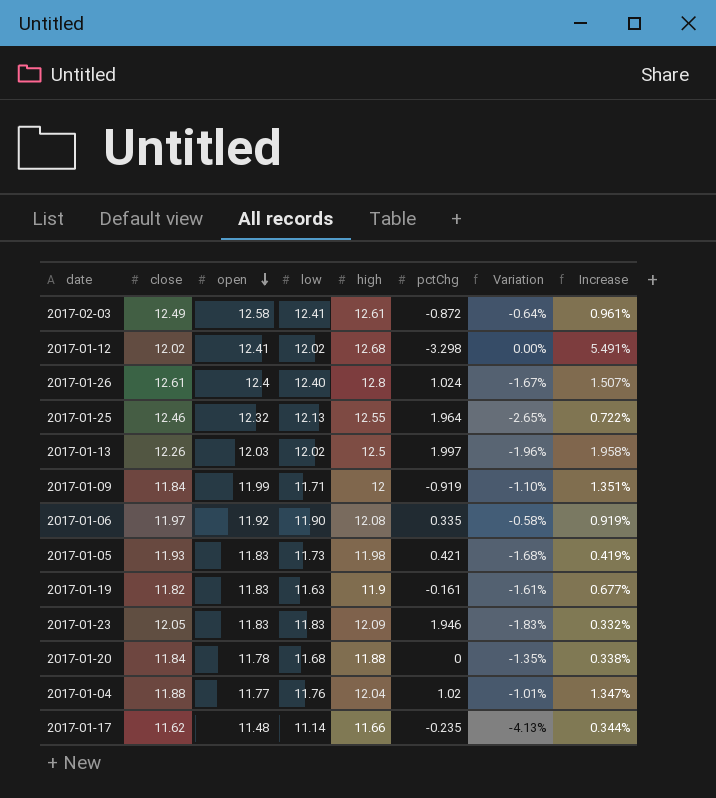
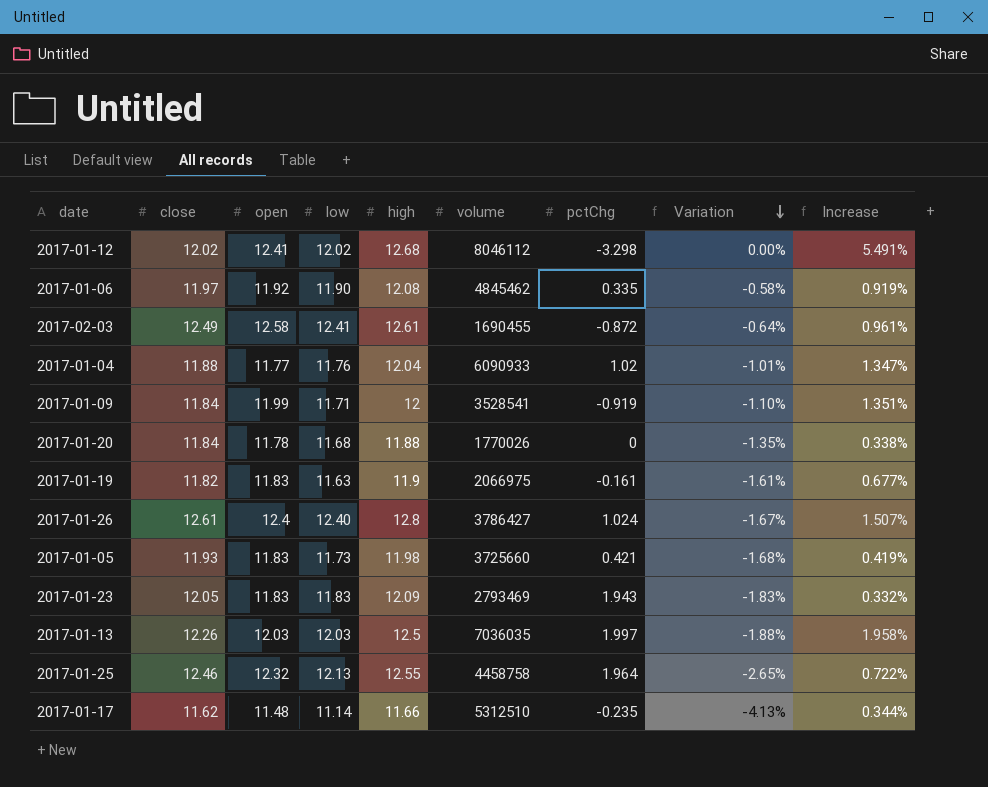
row order: open descending -> Variation descending
column volume | position: none -> 6
2017-01-23 | pctChg: 1.946 -> 1.943
2017-01-13 | low: 12.02 -> 12.03
2017-01-13 | Variation: -1.96% -> -1.88%

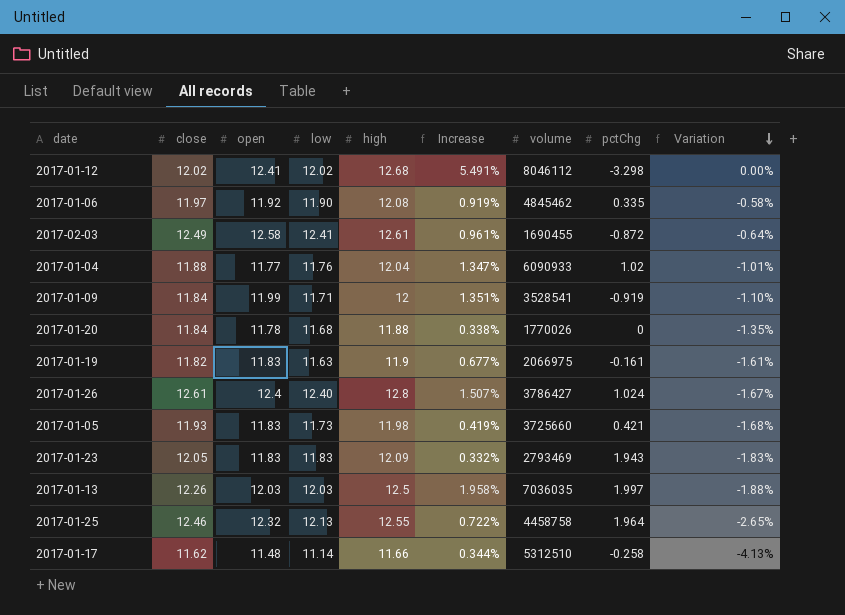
column Increase | position: 9 -> 6
2017-01-17 | pctChg: -0.235 -> -0.258

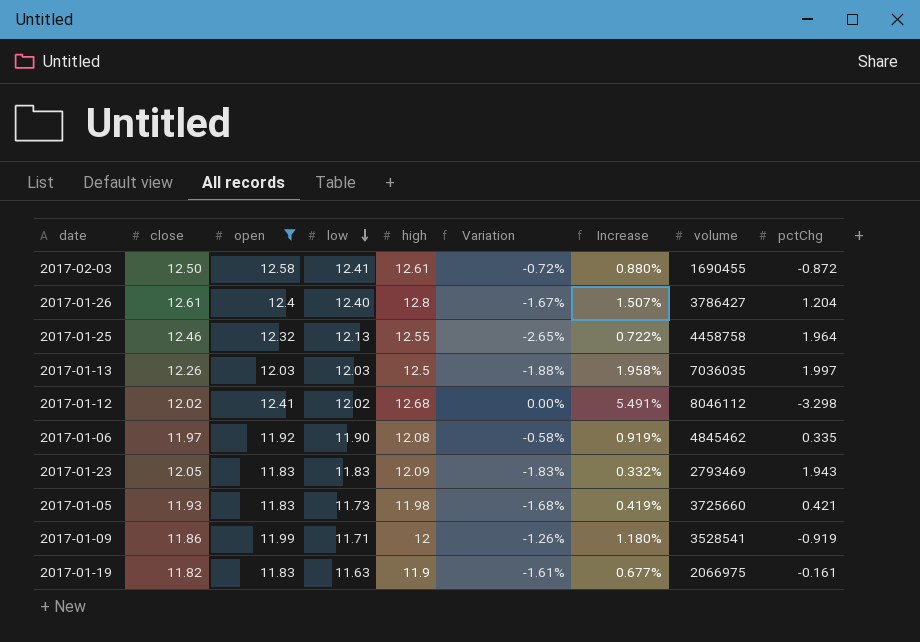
filter: none -> open >= 11.83
row order: Variation descending -> low descending
column Variation | position: 9 -> 6
2017-02-03 | close: 12.49 -> 12.50
2017-02-03 | Variation: -0.64% -> -0.72%
2017-02-03 | Increase: 0.961% -> 0.880%
2017-01-26 | pctChg: 1.024 -> 1.204
2017-01-09 | close: 11.84 -> 11.86
2017-01-09 | Variation: -1.10% -> -1.26%
2017-01-09 | Increase: 1.351% -> 1.180%

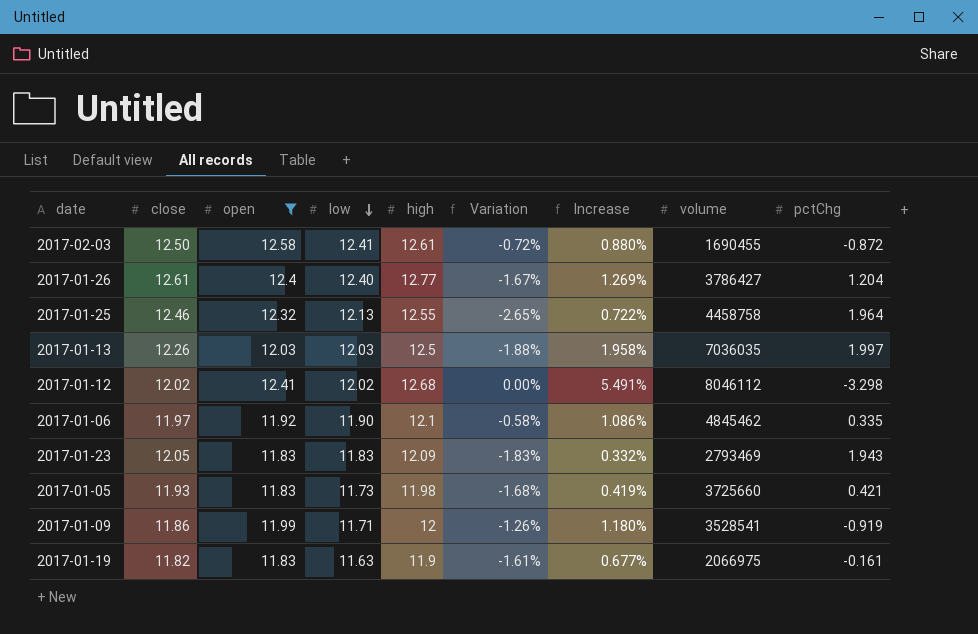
2017-01-26 | high: 12.8 -> 12.77
2017-01-26 | Increase: 1.507% -> 1.269%
2017-01-06 | high: 12.08 -> 12.1
2017-01-06 | Increase: 0.919% -> 1.086%

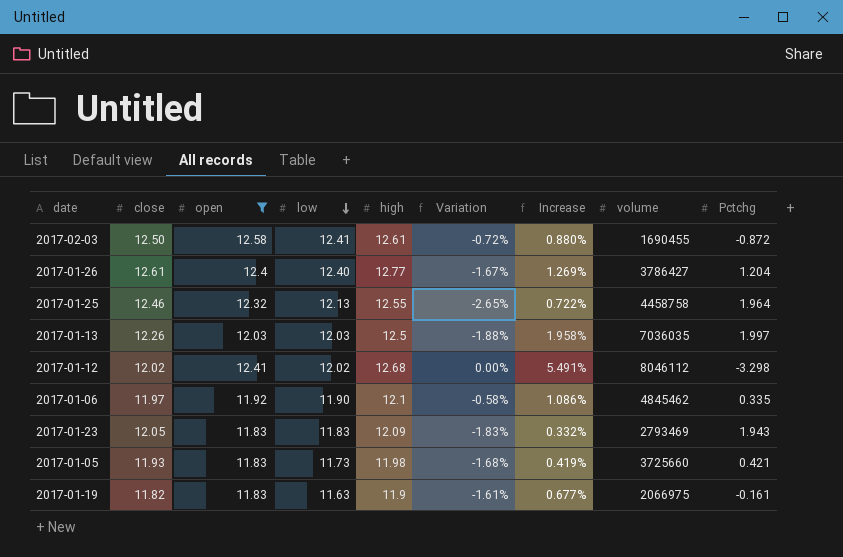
column name: pctChg -> Pctchg
row 2017-01-09: 11.86 | 11.99 | 11.71 | 12 | -1.26% | 1.180% | 3528541 | -0.919 -> none

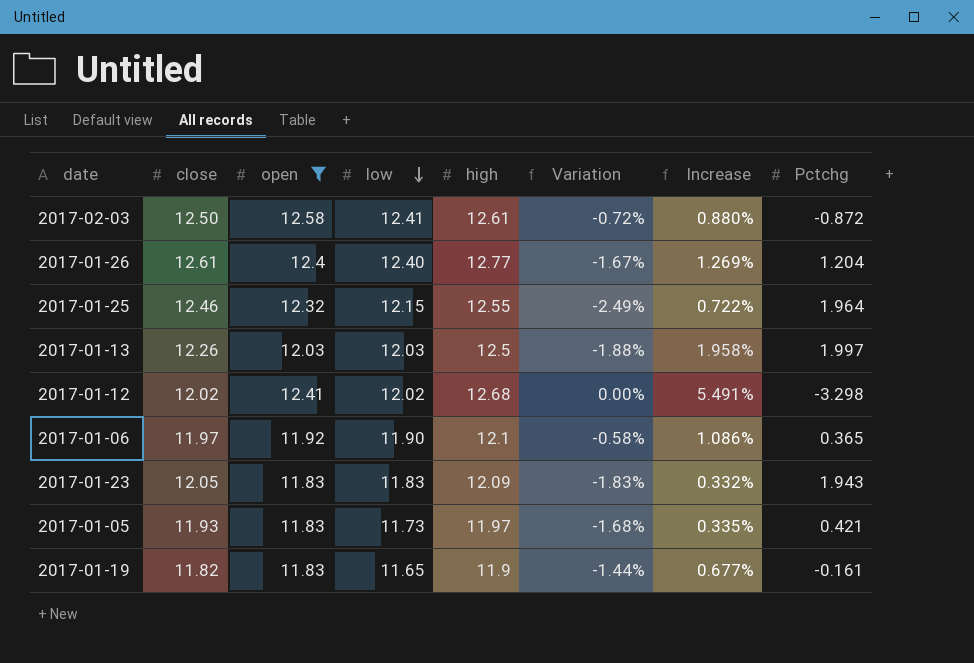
column volume | position: 8 -> none
2017-01-25 | low: 12.13 -> 12.15
2017-01-25 | Variation: -2.65% -> -2.49%
2017-01-06 | Pctchg: 0.335 -> 0.365
2017-01-05 | high: 11.98 -> 11.97
2017-01-05 | Increase: 0.419% -> 0.335%
2017-01-19 | low: 11.63 -> 11.65
2017-01-19 | Variation: -1.61% -> -1.44%

